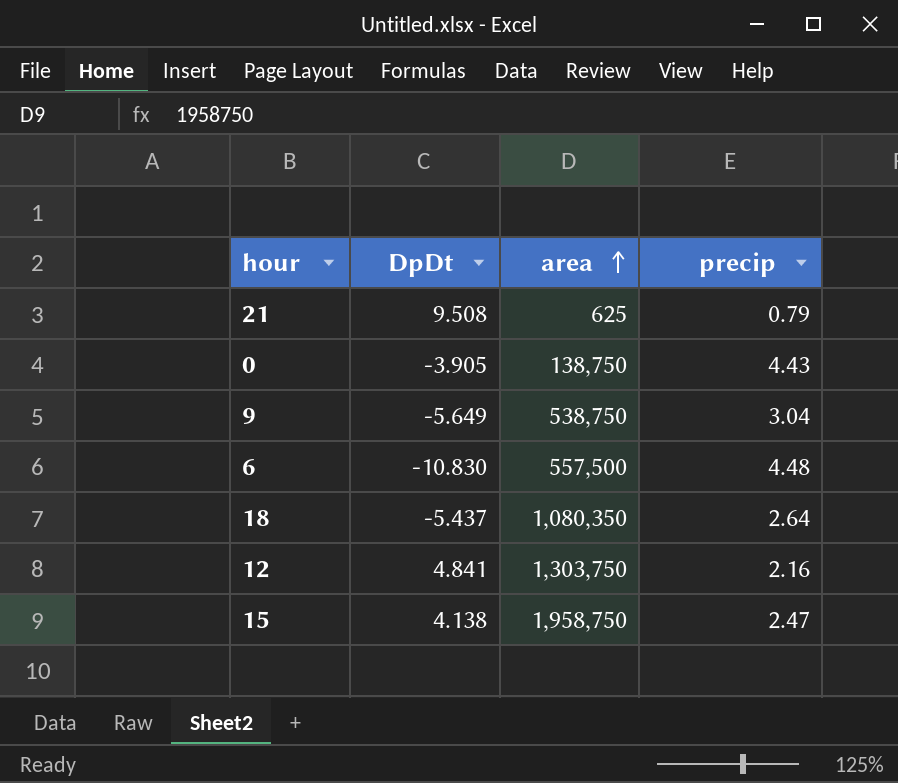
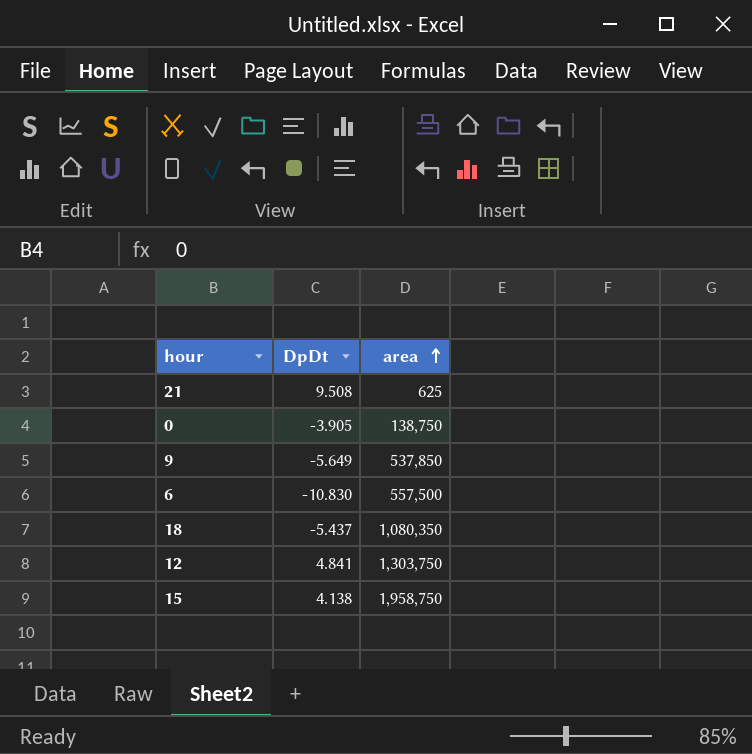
column precip | position: 4 -> none
9 | area: 538,750 -> 537,850

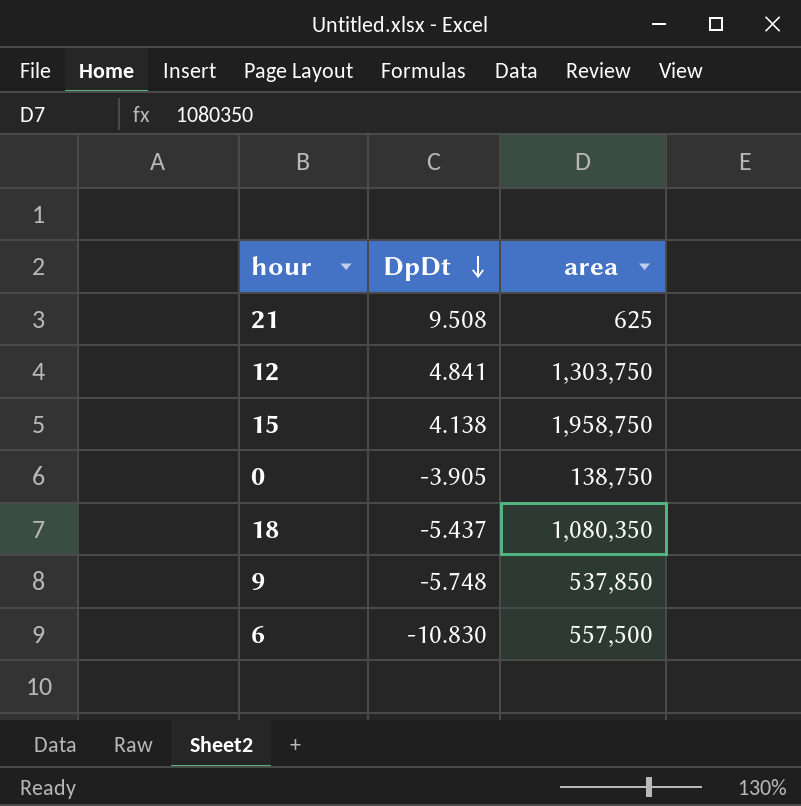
row order: area ascending -> DpDt descending
9 | DpDt: -5.649 -> -5.748

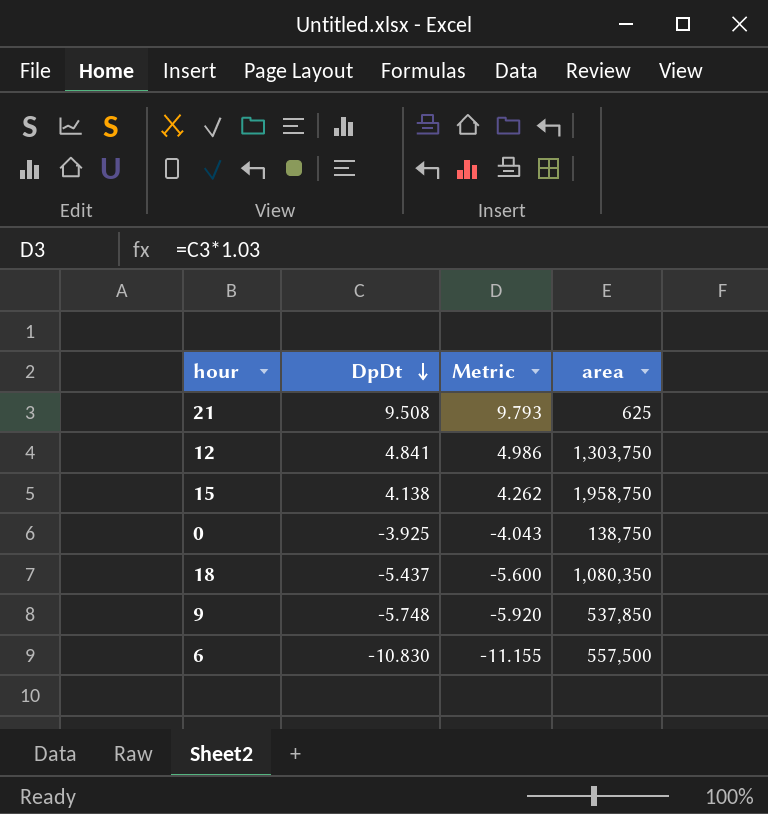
column Metric | formula: none -> [DpDt] * 1.03
0 | DpDt: -3.905 -> -3.925

